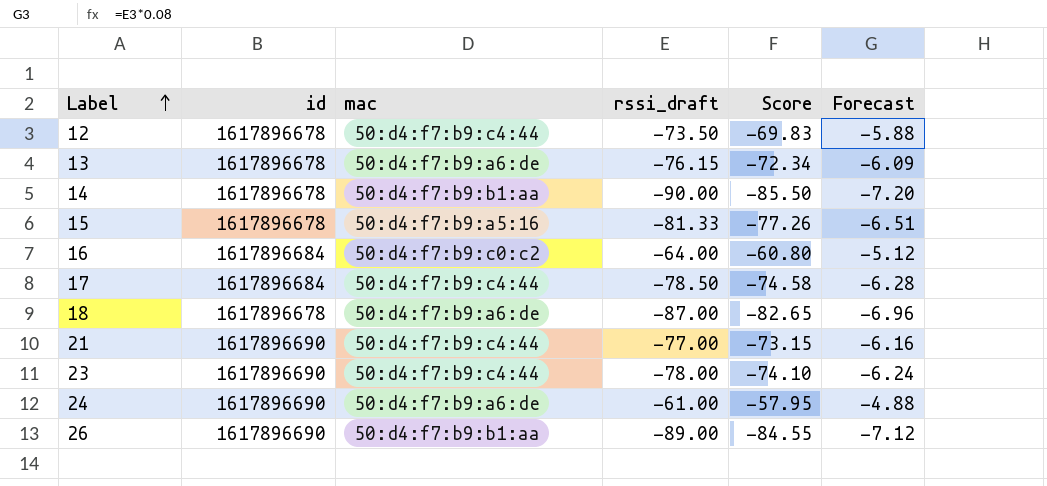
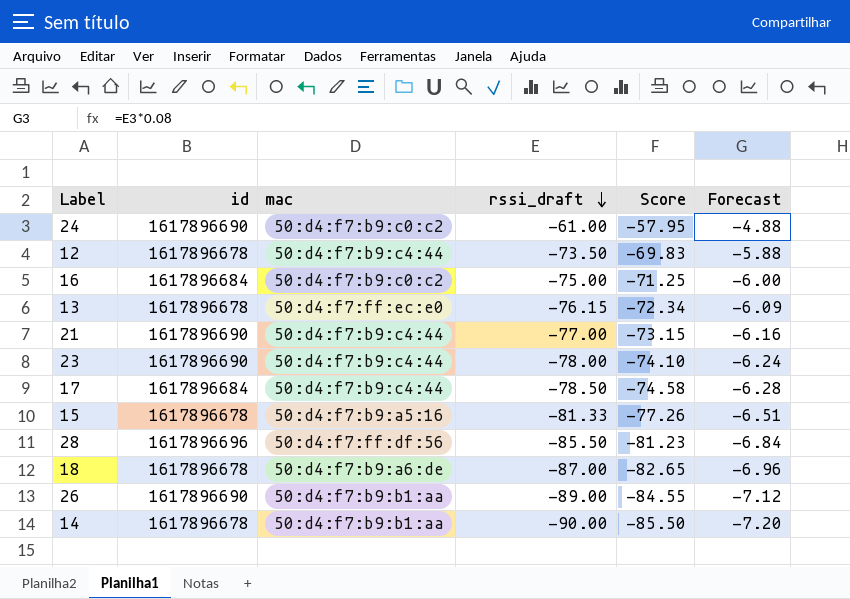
row order: Label ascending -> rssi_draft descending
24 | mac: 50:d4:f7:b9:a6:de -> 50:d4:f7:b9:c0:c2
16 | rssi_draft: -64.00 -> -75.00
16 | Score: -60.80 -> -71.25
16 | Forecast: -5.12 -> -6.00
13 | mac: 50:d4:f7:b9:a6:de -> 50:d4:f7:ff:ec:e0
row 28: none -> 1617896696 | 50:d4:f7:ff:df:56 | -85.50 | -81.23 | -6.84

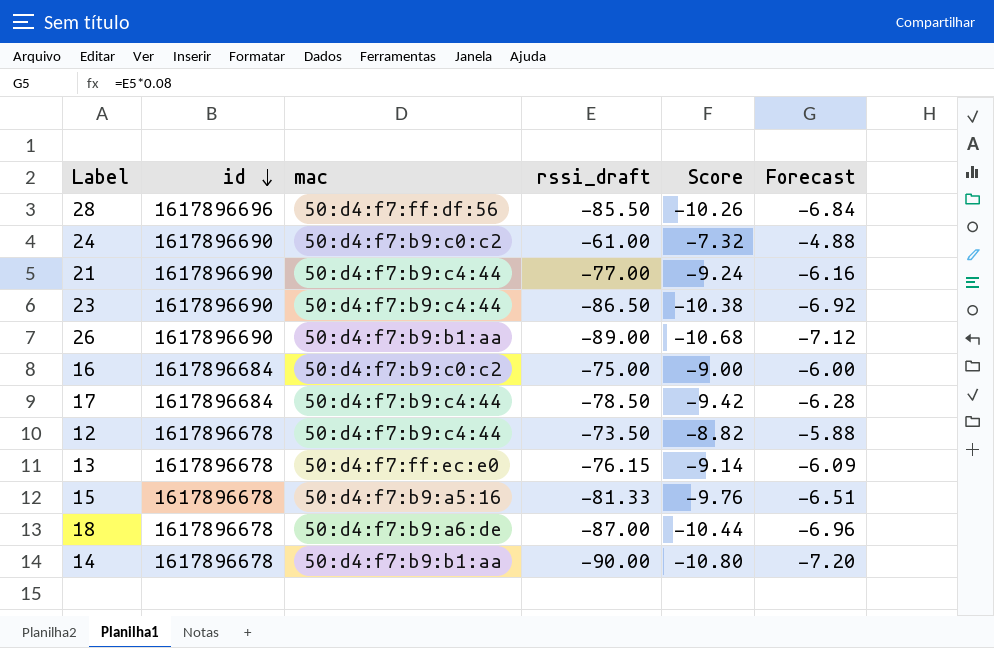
row order: rssi_draft descending -> id descending
column Score | formula: [rssi_draft] * 0.95 -> [rssi_draft] * 0.12
23 | rssi_draft: -78.00 -> -86.50
23 | Forecast: -6.24 -> -6.92

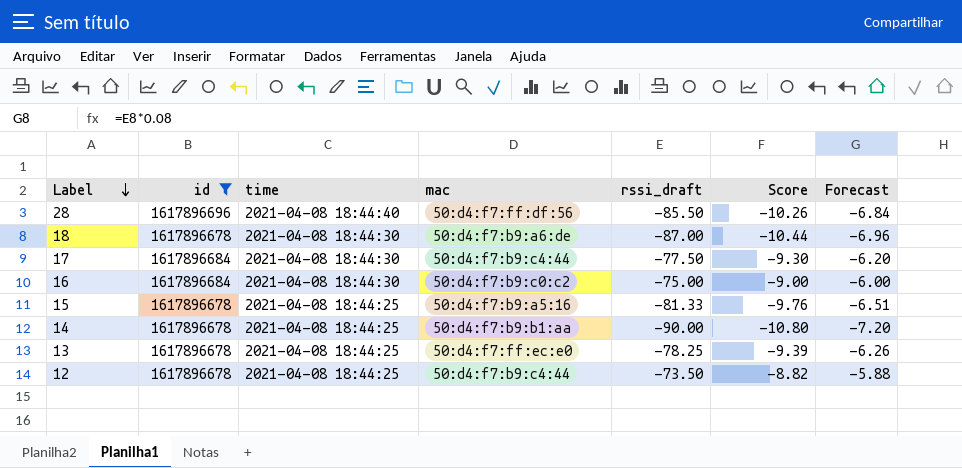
filter: none -> id != 1617896690
row order: id descending -> Label descending
column time | position: none -> 3
17 | rssi_draft: -78.50 -> -77.50
17 | Score: -9.42 -> -9.30
17 | Forecast: -6.28 -> -6.20
13 | rssi_draft: -76.15 -> -78.25
13 | Score: -9.14 -> -9.39
13 | Forecast: -6.09 -> -6.26

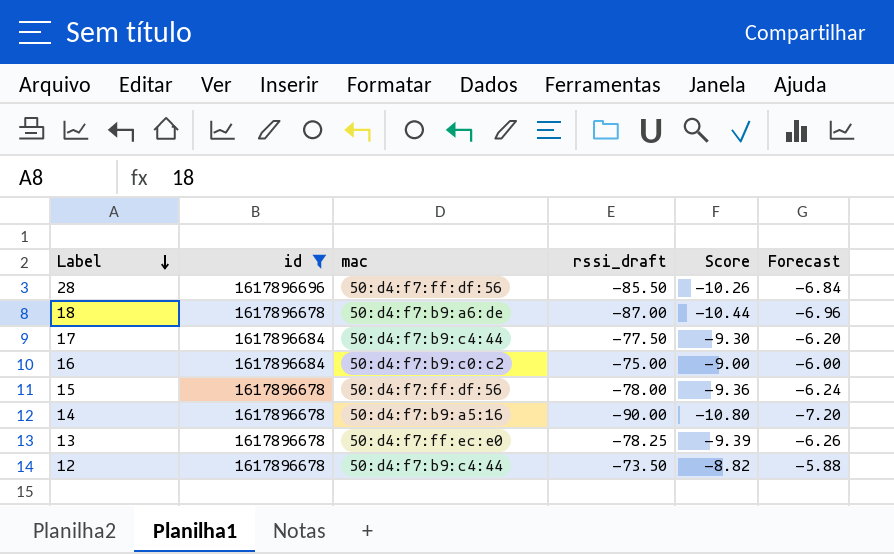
column time | position: 3 -> none
15 | mac: 50:d4:f7:b9:a5:16 -> 50:d4:f7:ff:df:56
15 | rssi_draft: -81.33 -> -78.00
15 | Score: -9.76 -> -9.36
15 | Forecast: -6.51 -> -6.24
14 | mac: 50:d4:f7:b9:b1:aa -> 50:d4:f7:b9:a5:16

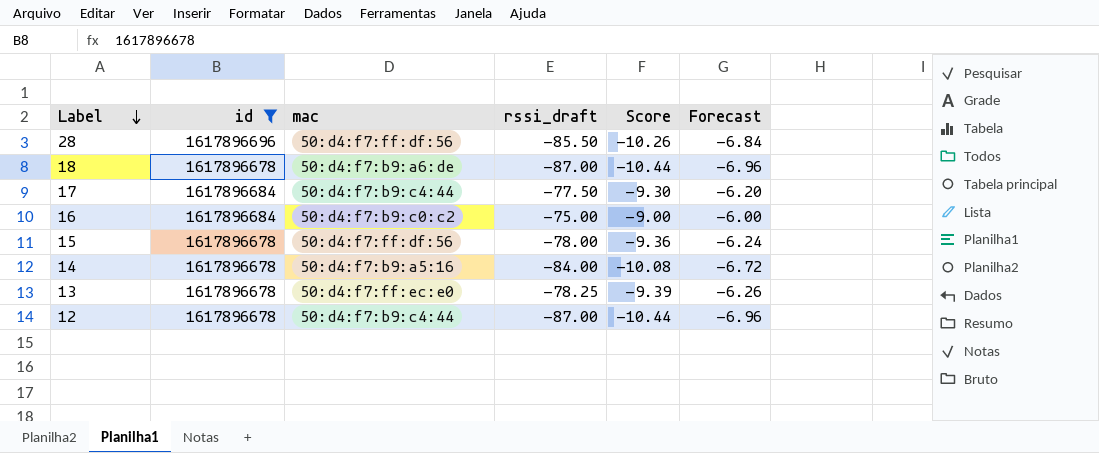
14 | rssi_draft: -90.00 -> -84.00
14 | Score: -10.80 -> -10.08
14 | Forecast: -7.20 -> -6.72
12 | rssi_draft: -73.50 -> -87.00
12 | Score: -8.82 -> -10.44
12 | Forecast: -5.88 -> -6.96

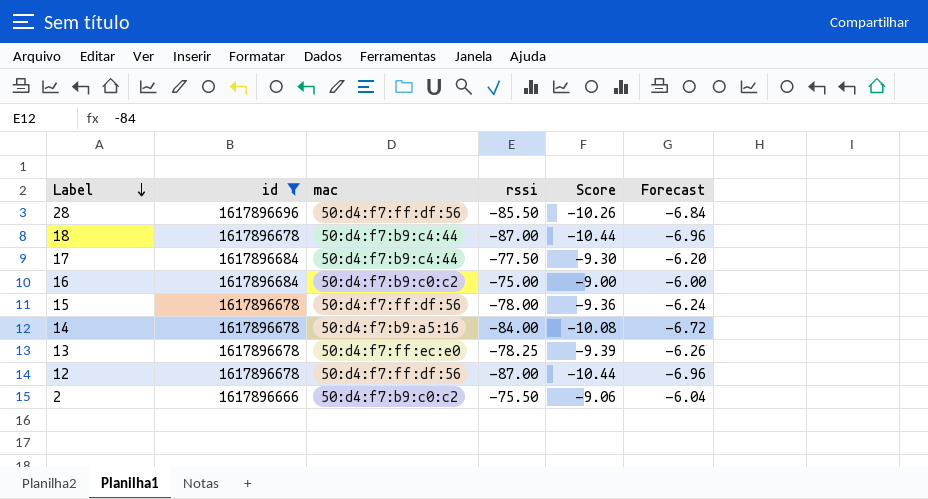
column name: rssi_draft -> rssi
18 | mac: 50:d4:f7:b9:a6:de -> 50:d4:f7:b9:c4:44
12 | mac: 50:d4:f7:b9:c4:44 -> 50:d4:f7:ff:df:56
row 2: none -> 1617896666 | 50:d4:f7:b9:c0:c2 | -75.50 | -9.06 | -6.04

